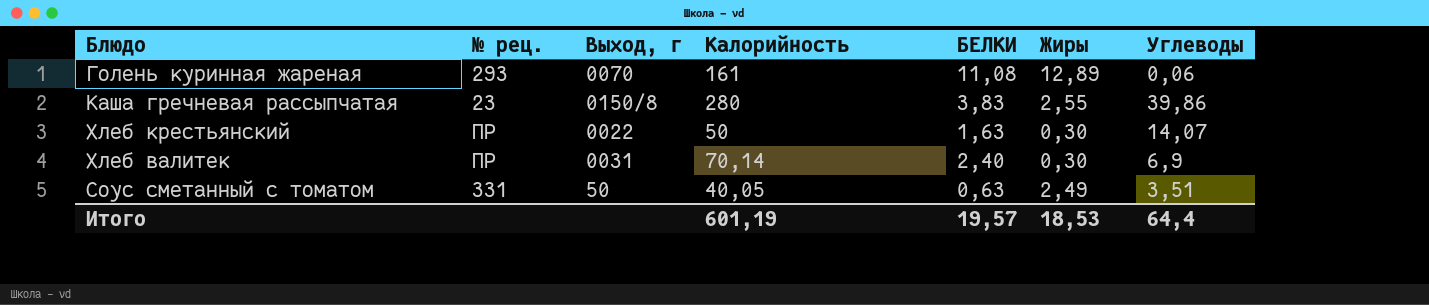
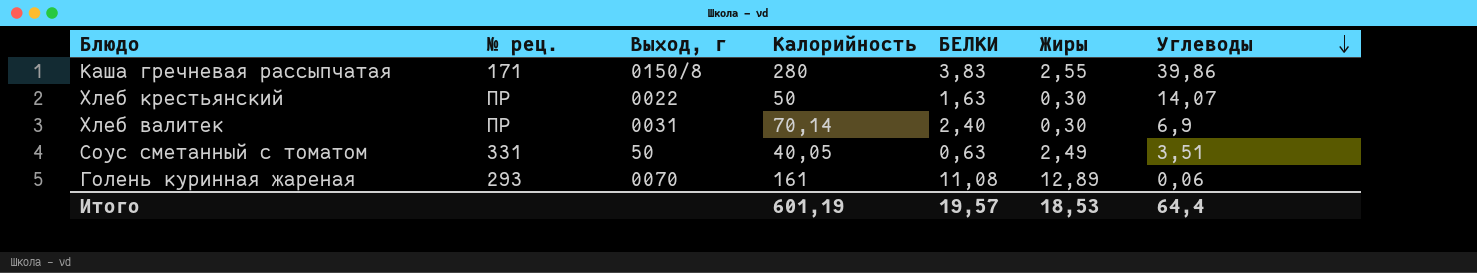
row order: none -> Углеводы descending
Каша гречневая рассыпчатая | № рец.: 23 -> 171

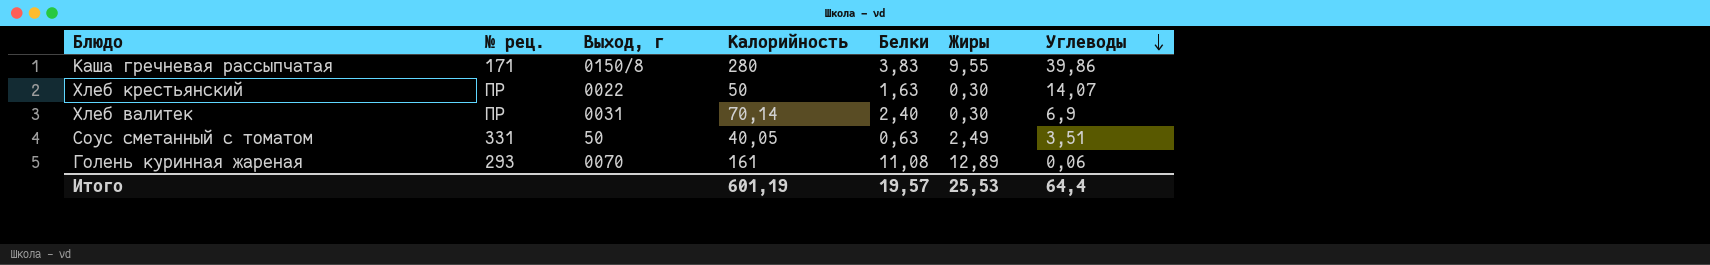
column name: БЕЛКИ -> Белки
Каша гречневая рассыпчатая | Жиры: 2,55 -> 9,55
Итого | Жиры: 18,53 -> 25,53

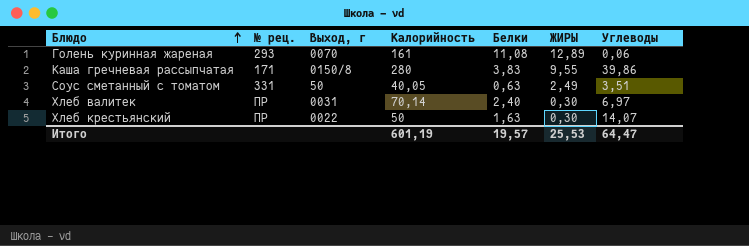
row order: Углеводы descending -> Блюдо ascending
column name: Жиры -> ЖИРЫ
Хлеб валитек | Углеводы: 6,9 -> 6,97
Итого | Углеводы: 64,4 -> 64,47

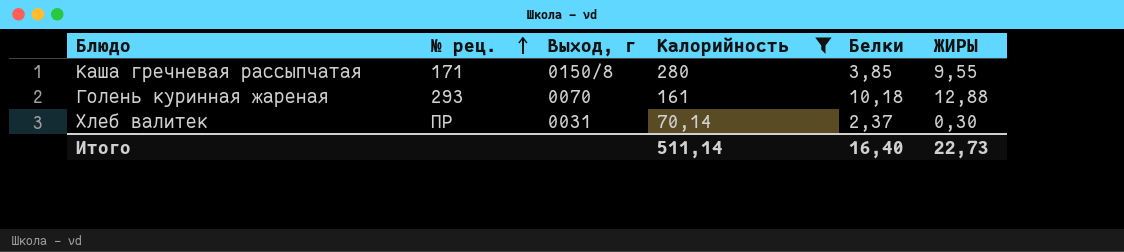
filter: none -> Калорийность >= 70,14
row order: Блюдо ascending -> № рец. ascending
column Углеводы | position: 7 -> none
Каша гречневая рассыпчатая | Белки: 3,83 -> 3,85
Голень куринная жареная | Белки: 11,08 -> 10,18
Голень куринная жареная | ЖИРЫ: 12,89 -> 12,88
Хлеб валитек | Белки: 2,40 -> 2,37
Итого | Калорийность: 601,19 -> 511,14
Итого | Белки: 19,57 -> 16,40
Итого | ЖИРЫ: 25,53 -> 22,73

